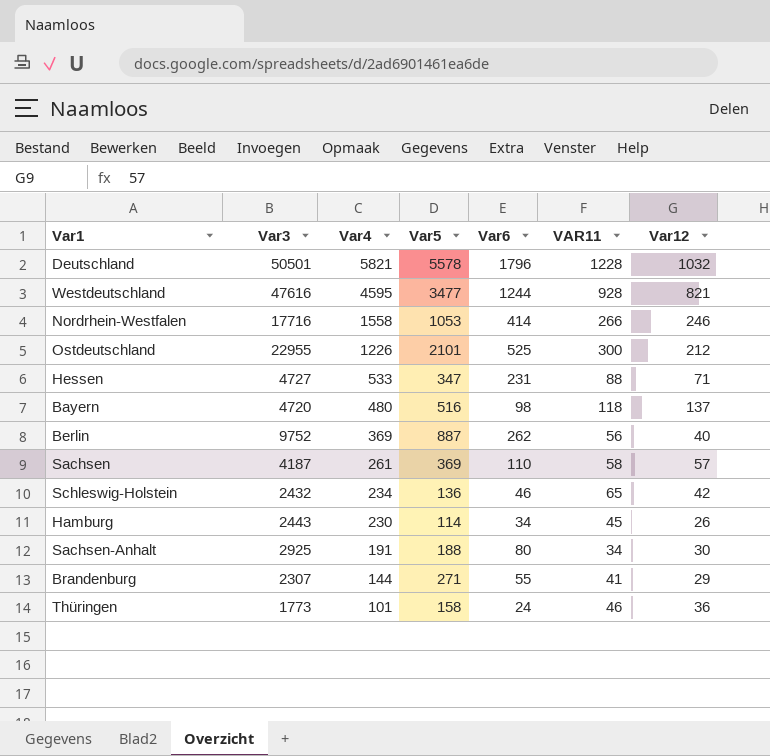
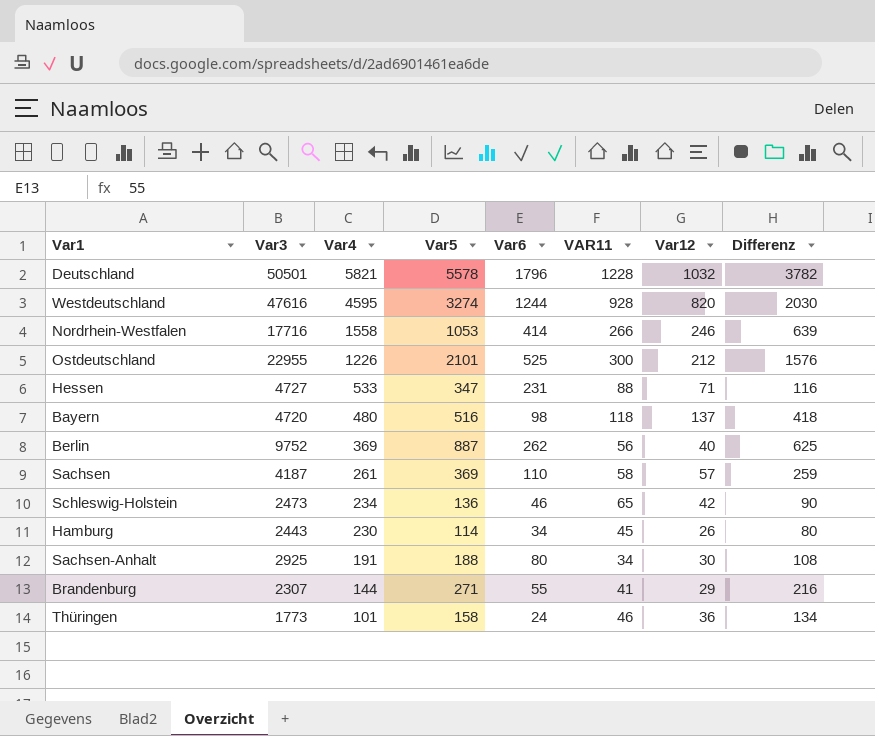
column Differenz | formula: none -> [Var5] - [Var6]
Westdeutschland | Var5: 3477 -> 3274
Westdeutschland | Var12: 821 -> 820
Schleswig-Holstein | Var3: 2432 -> 2473

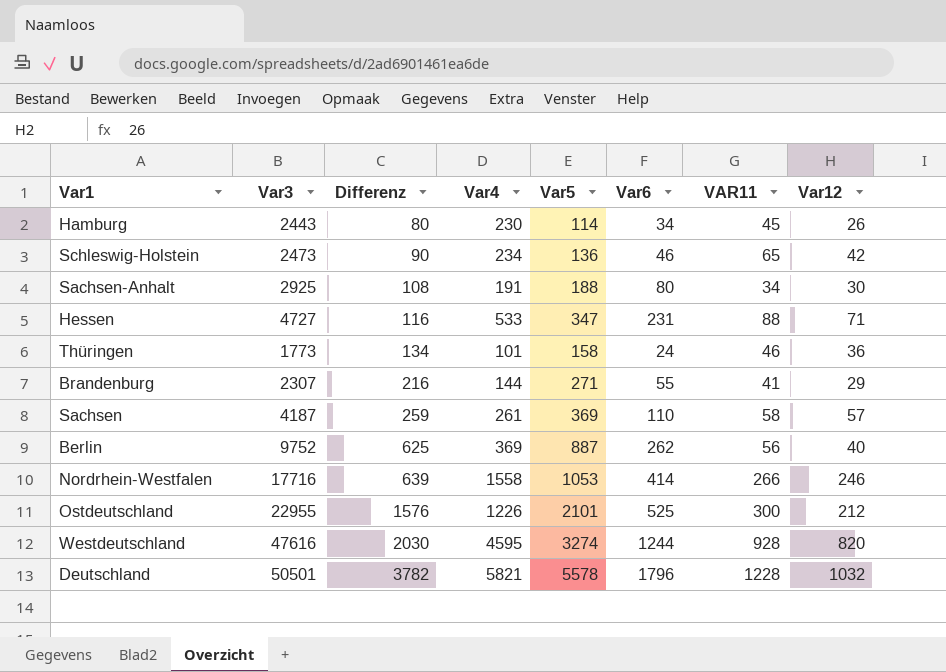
row order: Var4 descending -> Differenz ascending
column Differenz | position: 8 -> 3
row Bayern: 4720 | 480 | 516 | 98 | 118 | 137 | 418 -> none

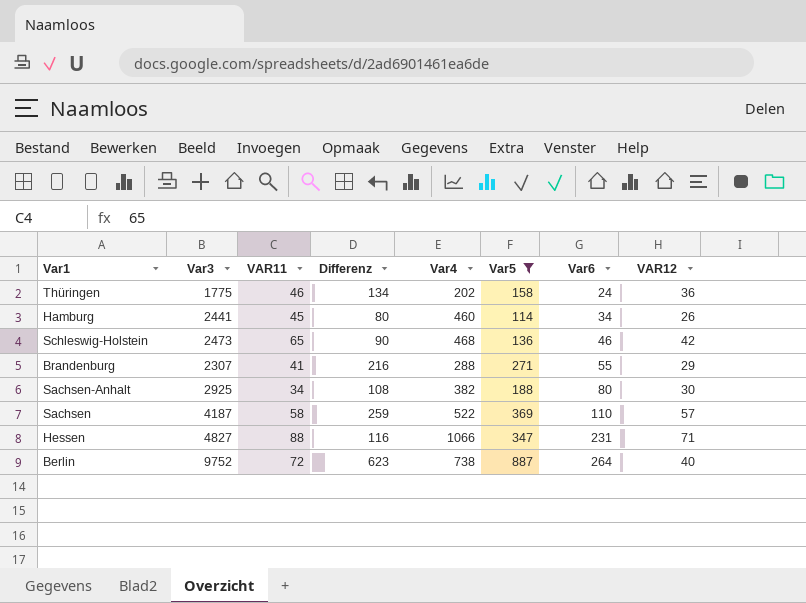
filter: none -> Var5 <= 887
row order: Differenz ascending -> Var6 ascending
column VAR11 | position: 7 -> 3
column name: Var12 -> VAR12
Thüringen | Var3: 1773 -> 1775
Thüringen | Var4: 101 -> 202
Hamburg | Var3: 2443 -> 2441
Hamburg | Var4: 230 -> 460
Schleswig-Holstein | Var4: 234 -> 468
Brandenburg | Var4: 144 -> 288
Sachsen-Anhalt | Var4: 191 -> 382
Sachsen | Var4: 261 -> 522
Hessen | Var3: 4727 -> 4827
Hessen | Var4: 533 -> 1066
Berlin | VAR11: 56 -> 72
Berlin | Differenz: 625 -> 623
Berlin | Var4: 369 -> 738
Berlin | Var6: 262 -> 264

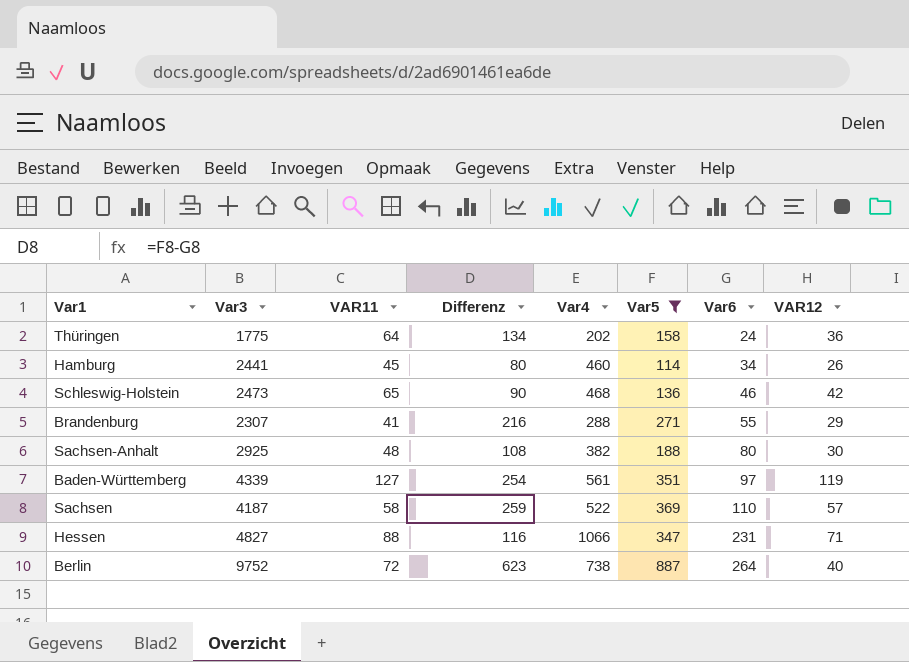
Thüringen | VAR11: 46 -> 64
Sachsen-Anhalt | VAR11: 34 -> 48
row Baden-Württemberg: none -> 4339 | 127 | 254 | 561 | 351 | 97 | 119

